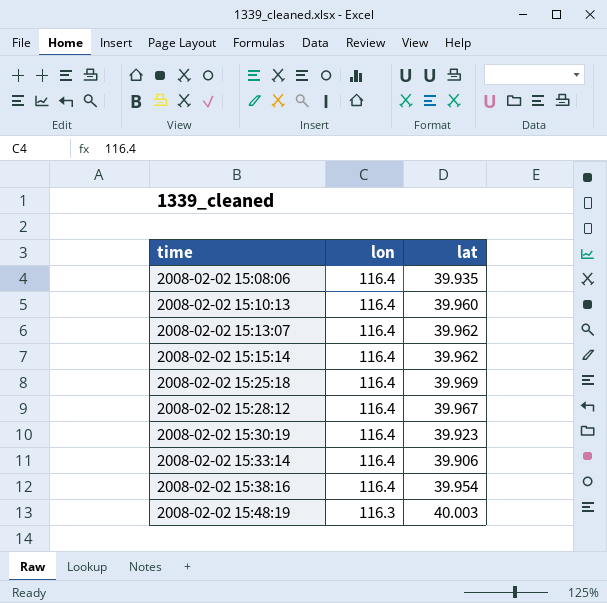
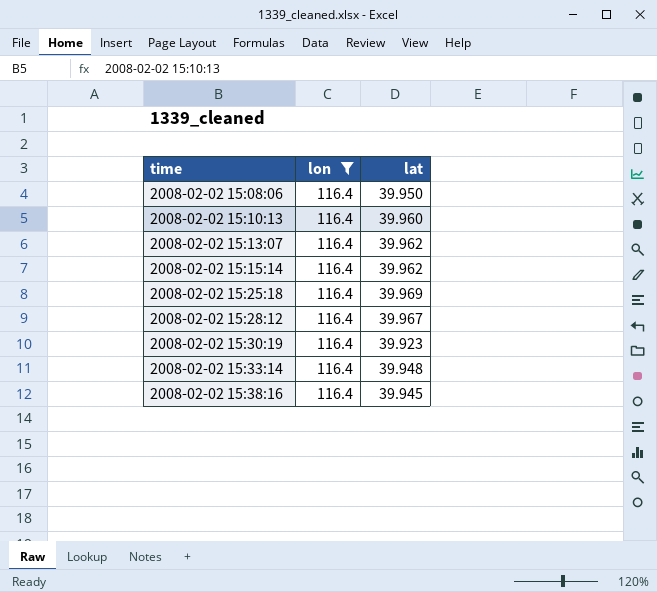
filter: none -> lon = 116.4
2008-02-02 15:08:06 | lat: 39.935 -> 39.950
2008-02-02 15:33:14 | lat: 39.906 -> 39.948
2008-02-02 15:38:16 | lat: 39.954 -> 39.945

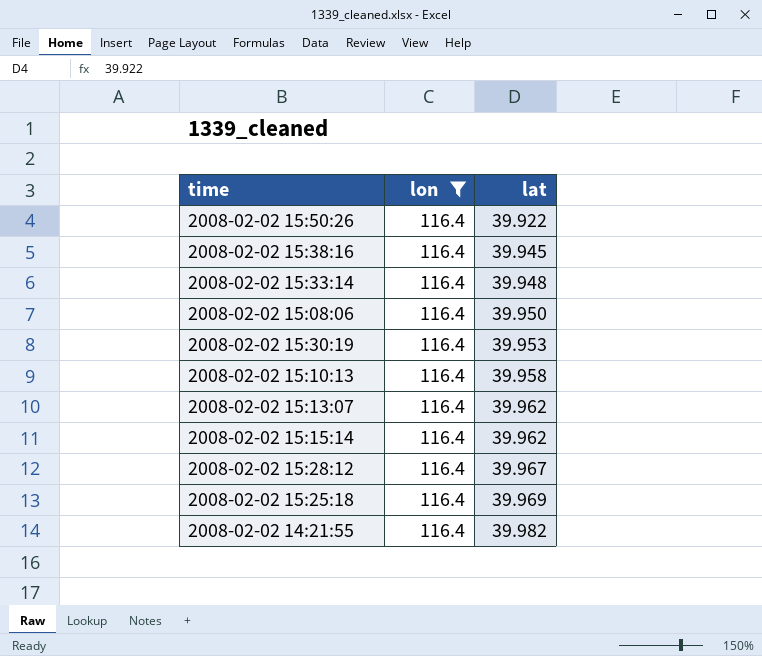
row order: time ascending -> lat ascending
row 2008-02-02 15:50:26: none -> 116.4 | 39.922
2008-02-02 15:30:19 | lat: 39.923 -> 39.953
2008-02-02 15:10:13 | lat: 39.960 -> 39.958
row 2008-02-02 14:21:55: none -> 116.4 | 39.982

